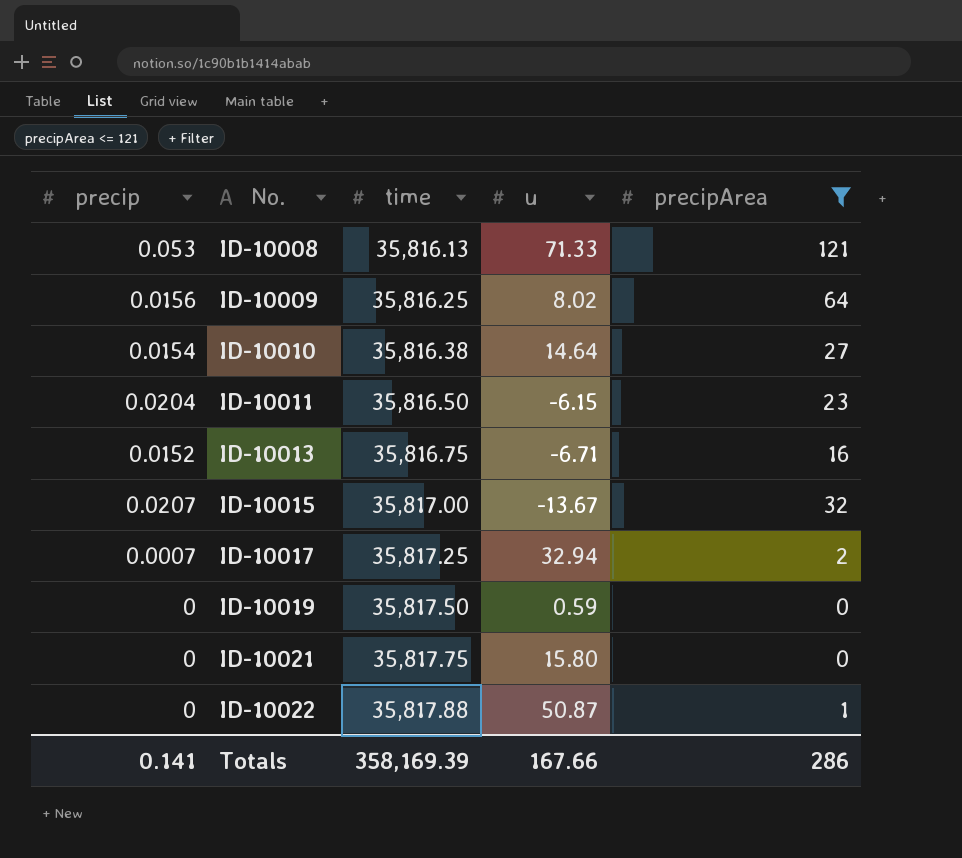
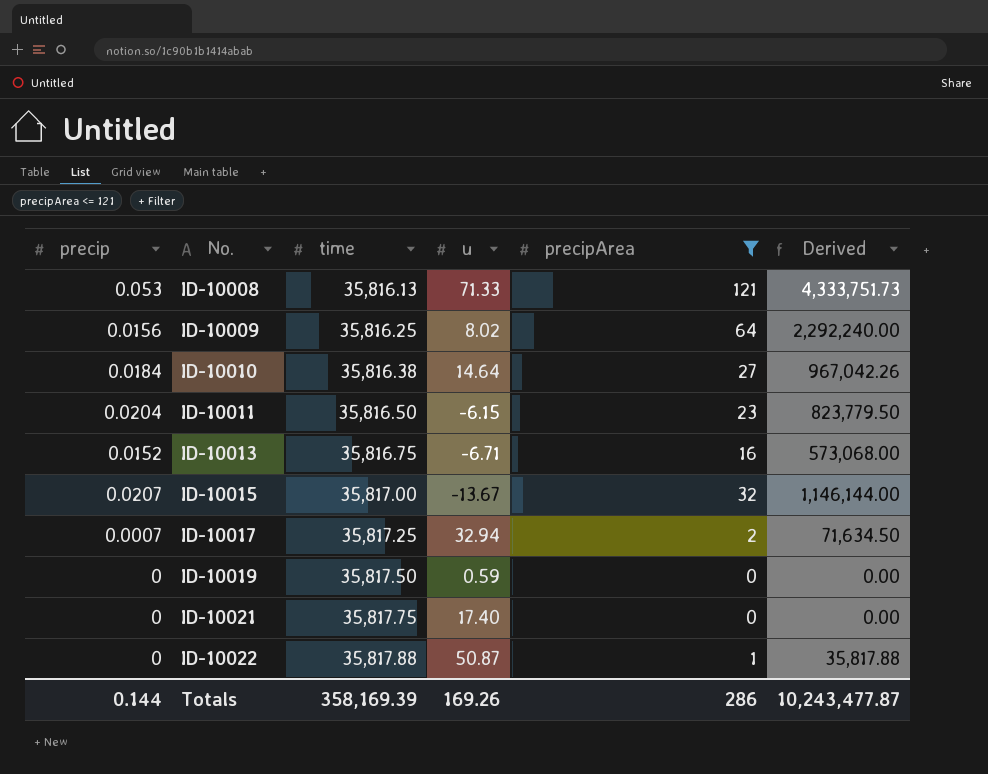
column Derived | formula: none -> [time] * [precipArea]
ID-10010 | precip: 0.0154 -> 0.0184
ID-10021 | u: 15.80 -> 17.40
Totals | precip: 0.141 -> 0.144
Totals | u: 167.66 -> 169.26

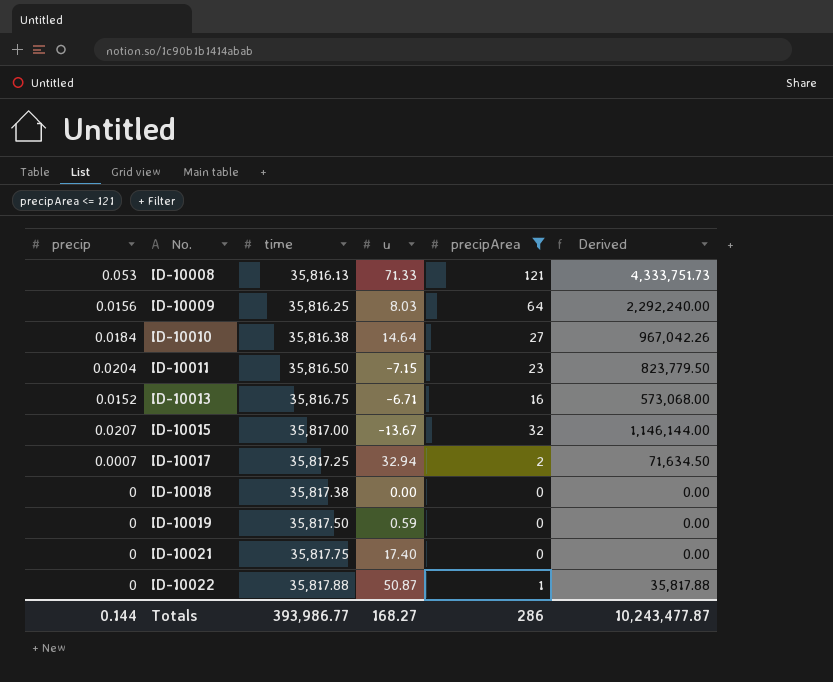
ID-10009 | u: 8.02 -> 8.03
ID-10011 | u: -6.15 -> -7.15
row ID-10018: none -> 0 | 35,817.38 | 0.00 | 0 | 0.00
Totals | time: 358,169.39 -> 393,986.77
Totals | u: 169.26 -> 168.27

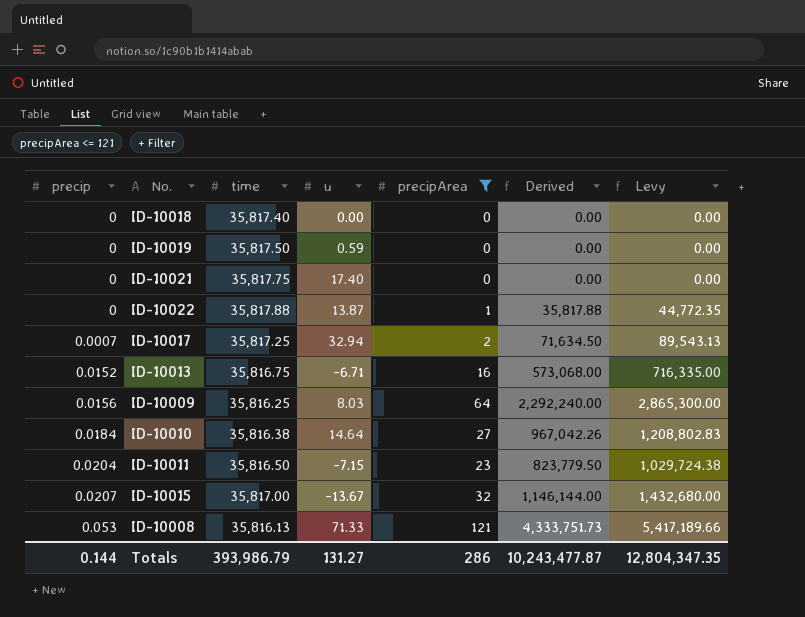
row order: No. ascending -> precip ascending
column Levy | formula: none -> [Derived] * 1.25
ID-10018 | time: 35,817.38 -> 35,817.40
ID-10022 | u: 50.87 -> 13.87
Totals | time: 393,986.77 -> 393,986.79
Totals | u: 168.27 -> 131.27

